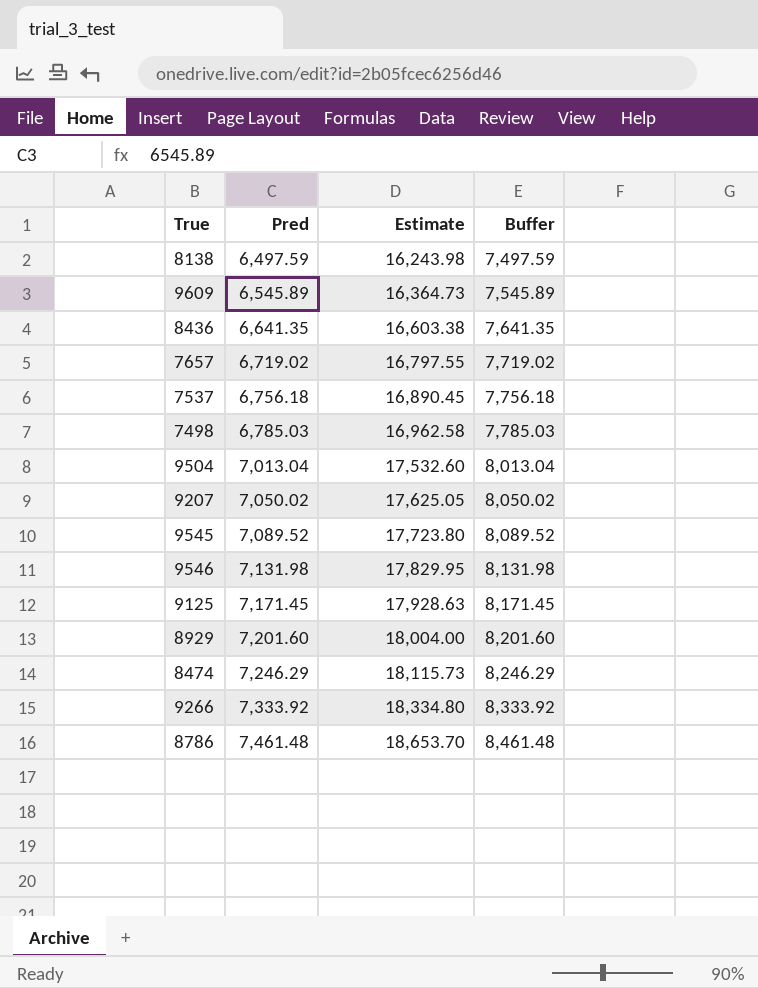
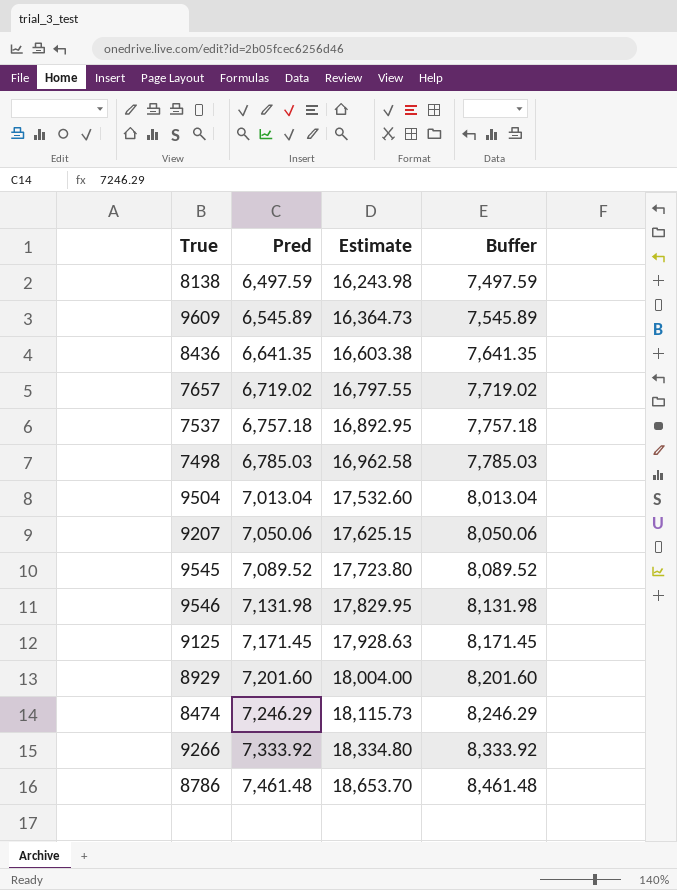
7537 | Pred: 6,756.18 -> 6,757.18
7537 | Estimate: 16,890.45 -> 16,892.95
7537 | Buffer: 7,756.18 -> 7,757.18
9207 | Pred: 7,050.02 -> 7,050.06
9207 | Estimate: 17,625.05 -> 17,625.15
9207 | Buffer: 8,050.02 -> 8,050.06

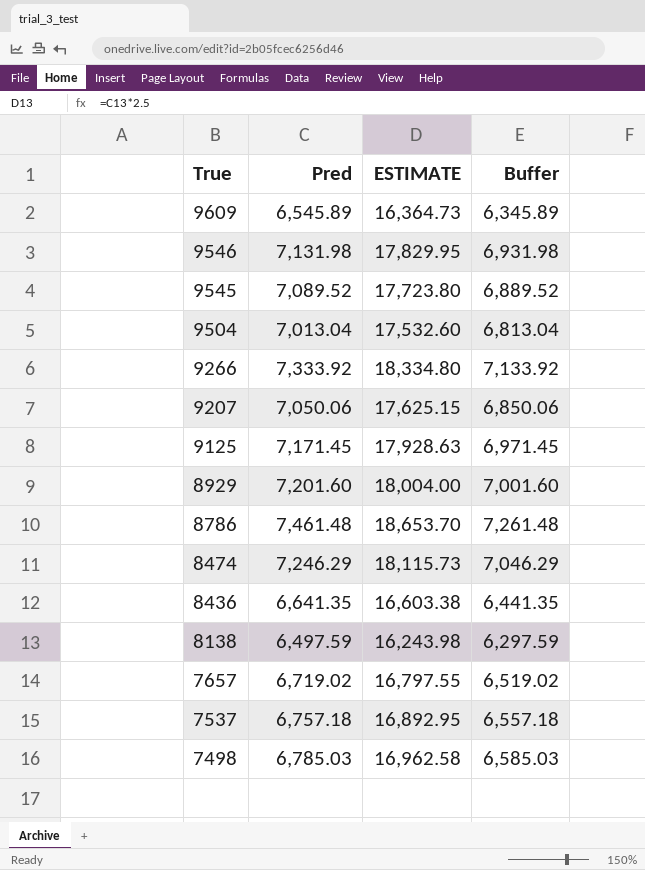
row order: Pred ascending -> True descending
column name: Estimate -> ESTIMATE
column Buffer | formula: [Pred] + 1000 -> [Pred] - 200

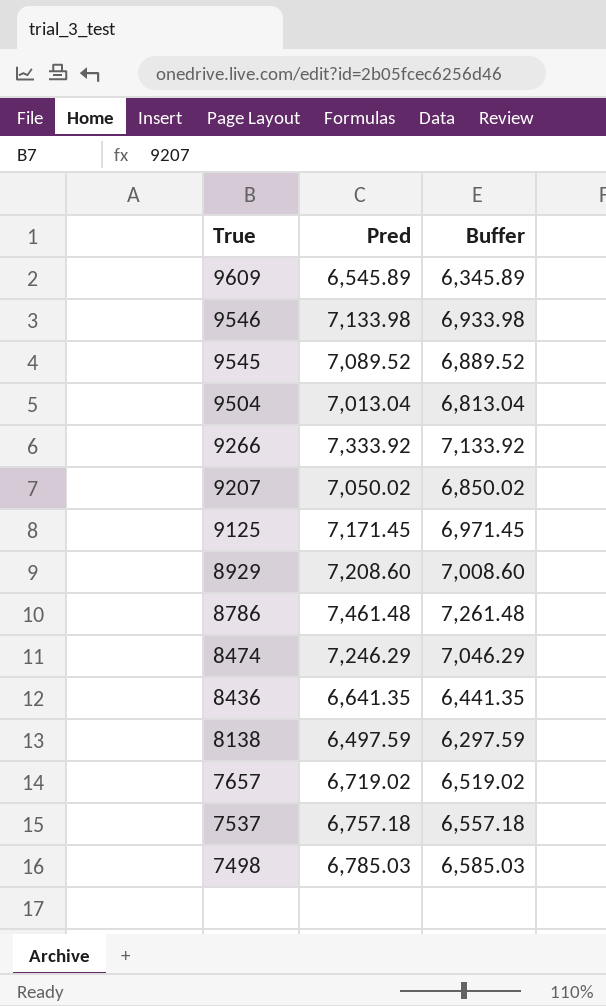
column ESTIMATE | formula: [Pred] * 2.5 -> none
9546 | Pred: 7,131.98 -> 7,133.98
9546 | Buffer: 6,931.98 -> 6,933.98
9207 | Pred: 7,050.06 -> 7,050.02
9207 | Buffer: 6,850.06 -> 6,850.02
8929 | Pred: 7,201.60 -> 7,208.60
8929 | Buffer: 7,001.60 -> 7,008.60

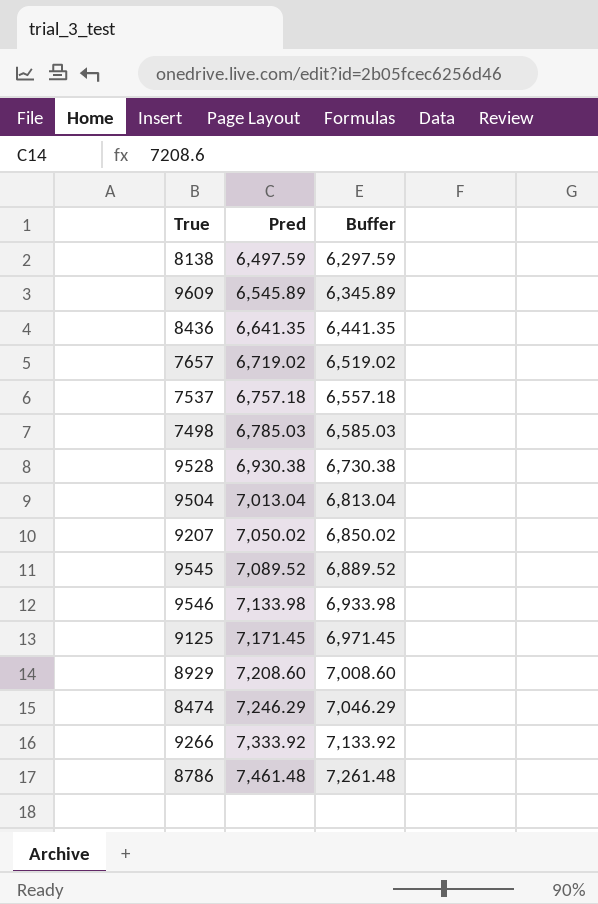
row order: True descending -> Pred ascending
row 9528: none -> 6,930.38 | 6,730.38

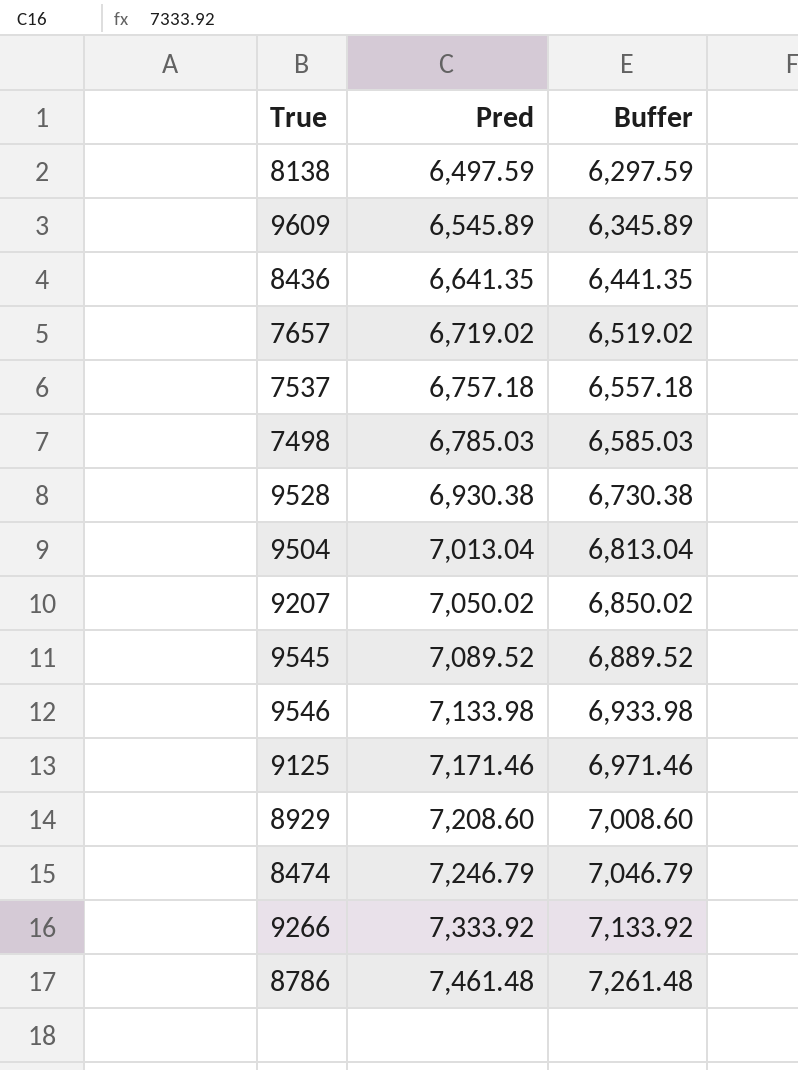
9125 | Pred: 7,171.45 -> 7,171.46
9125 | Buffer: 6,971.45 -> 6,971.46
8474 | Pred: 7,246.29 -> 7,246.79
8474 | Buffer: 7,046.29 -> 7,046.79

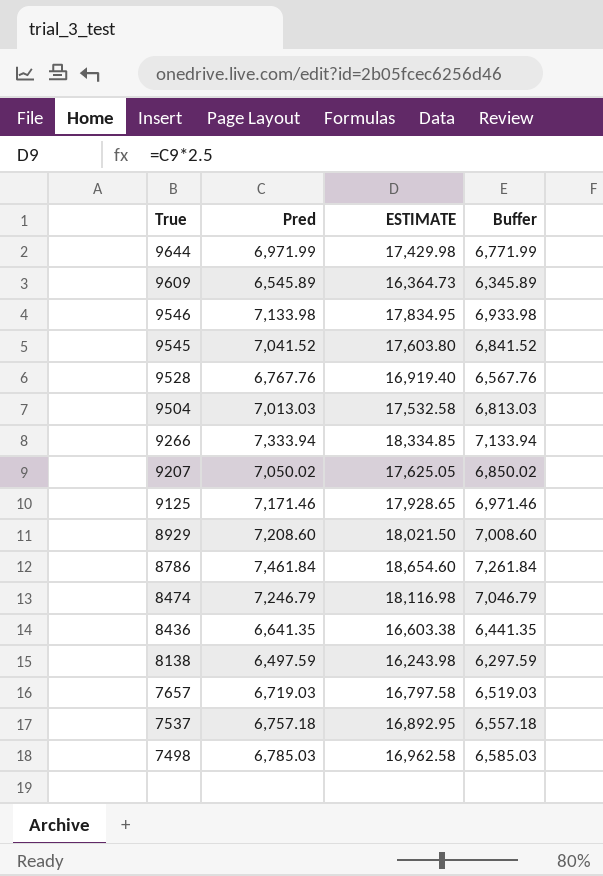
row order: Pred ascending -> True descending
column ESTIMATE | formula: none -> [Pred] * 2.5
row 9644: none -> 6,971.99 | 17,429.98 | 6,771.99
9545 | Pred: 7,089.52 -> 7,041.52
9545 | Buffer: 6,889.52 -> 6,841.52
9528 | Pred: 6,930.38 -> 6,767.76
9528 | Buffer: 6,730.38 -> 6,567.76
9504 | Pred: 7,013.04 -> 7,013.03
9504 | Buffer: 6,813.04 -> 6,813.03
9266 | Pred: 7,333.92 -> 7,333.94
9266 | Buffer: 7,133.92 -> 7,133.94
8786 | Pred: 7,461.48 -> 7,461.84
8786 | Buffer: 7,261.48 -> 7,261.84
7657 | Pred: 6,719.02 -> 6,719.03
7657 | Buffer: 6,519.02 -> 6,519.03

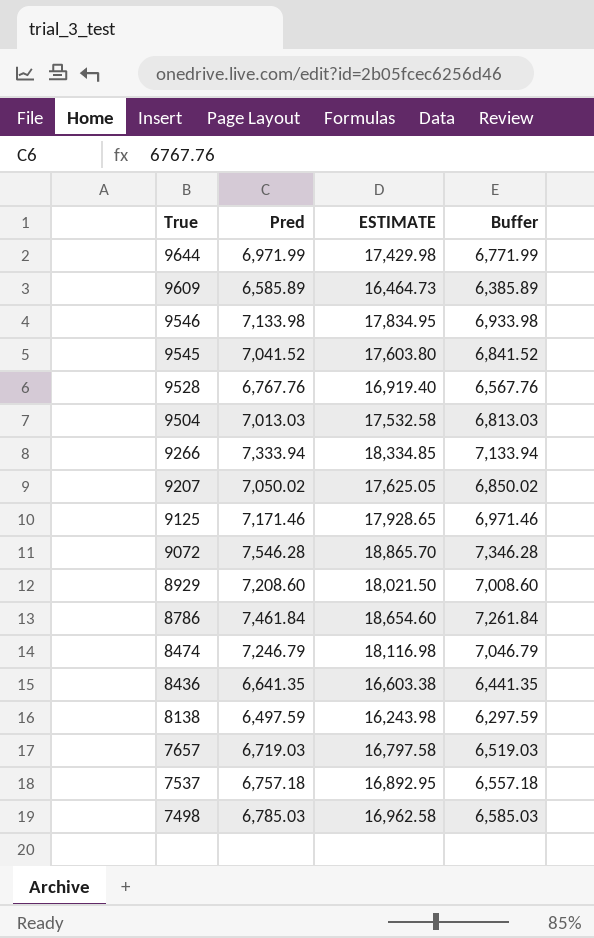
9609 | Pred: 6,545.89 -> 6,585.89
9609 | ESTIMATE: 16,364.73 -> 16,464.73
9609 | Buffer: 6,345.89 -> 6,385.89
row 9072: none -> 7,546.28 | 18,865.70 | 7,346.28

